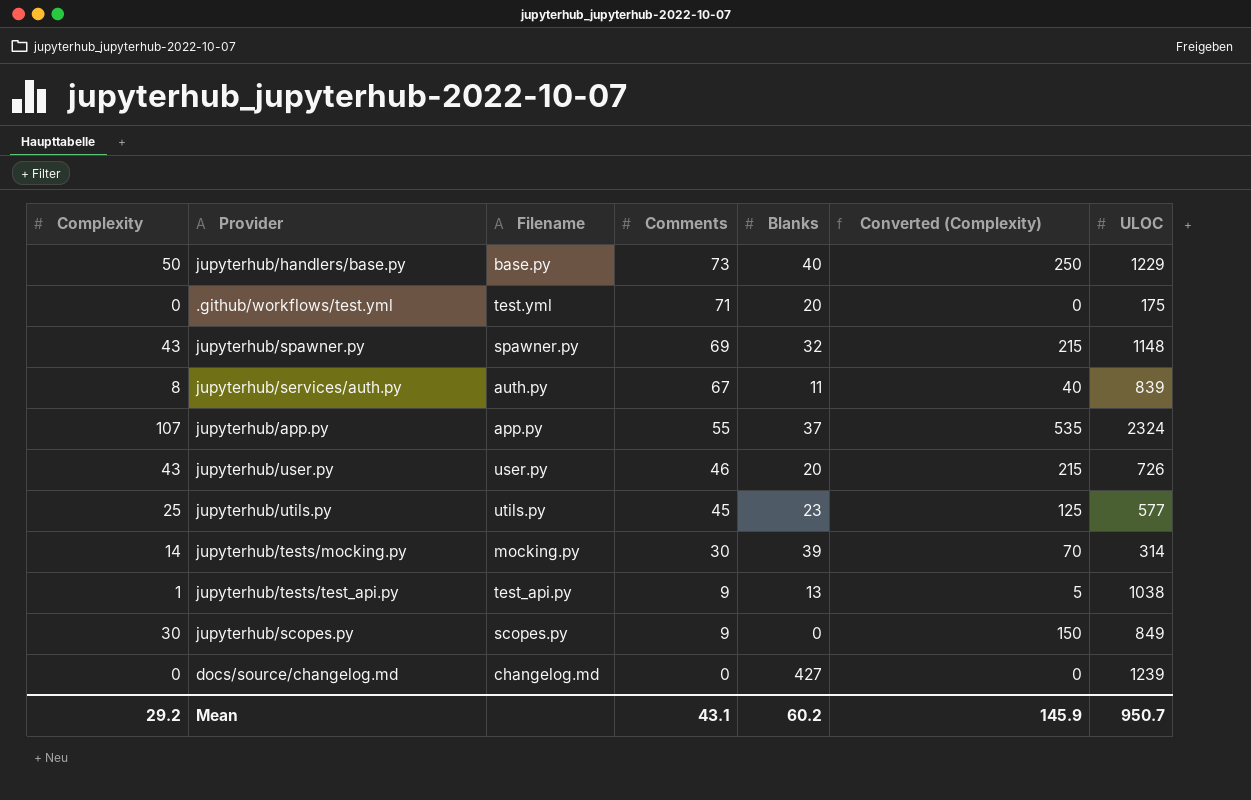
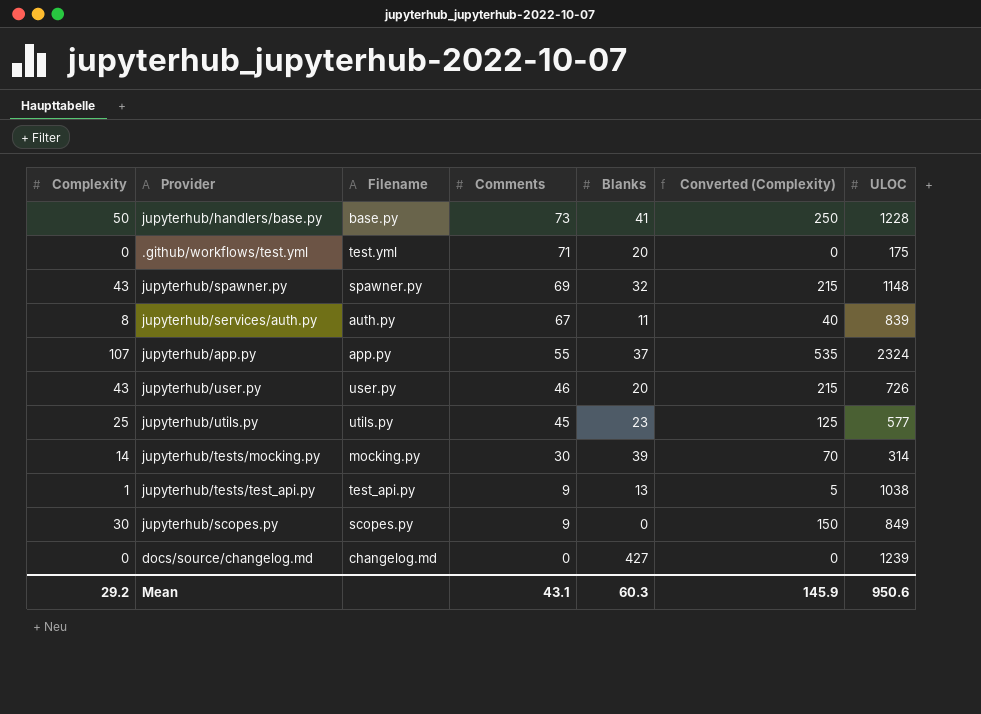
jupyterhub/handlers/base.py | Blanks: 40 -> 41
jupyterhub/handlers/base.py | ULOC: 1229 -> 1228
Mean | Blanks: 60.2 -> 60.3
Mean | ULOC: 950.7 -> 950.6

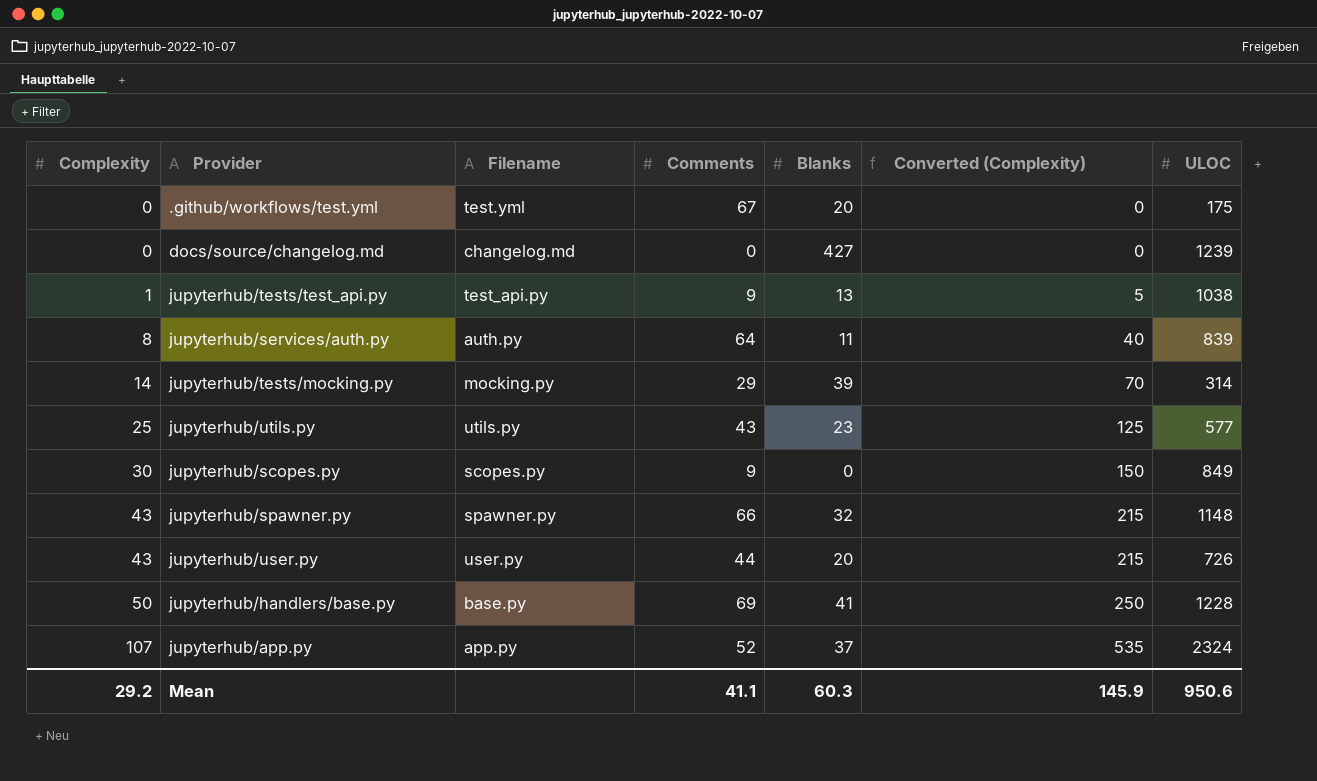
row order: Comments descending -> Complexity ascending
.github/workflows/test.yml | Comments: 71 -> 67
jupyterhub/services/auth.py | Comments: 67 -> 64
jupyterhub/tests/mocking.py | Comments: 30 -> 29
jupyterhub/utils.py | Comments: 45 -> 43
jupyterhub/spawner.py | Comments: 69 -> 66
jupyterhub/user.py | Comments: 46 -> 44
jupyterhub/handlers/base.py | Comments: 73 -> 69
jupyterhub/app.py | Comments: 55 -> 52
Mean | Comments: 43.1 -> 41.1

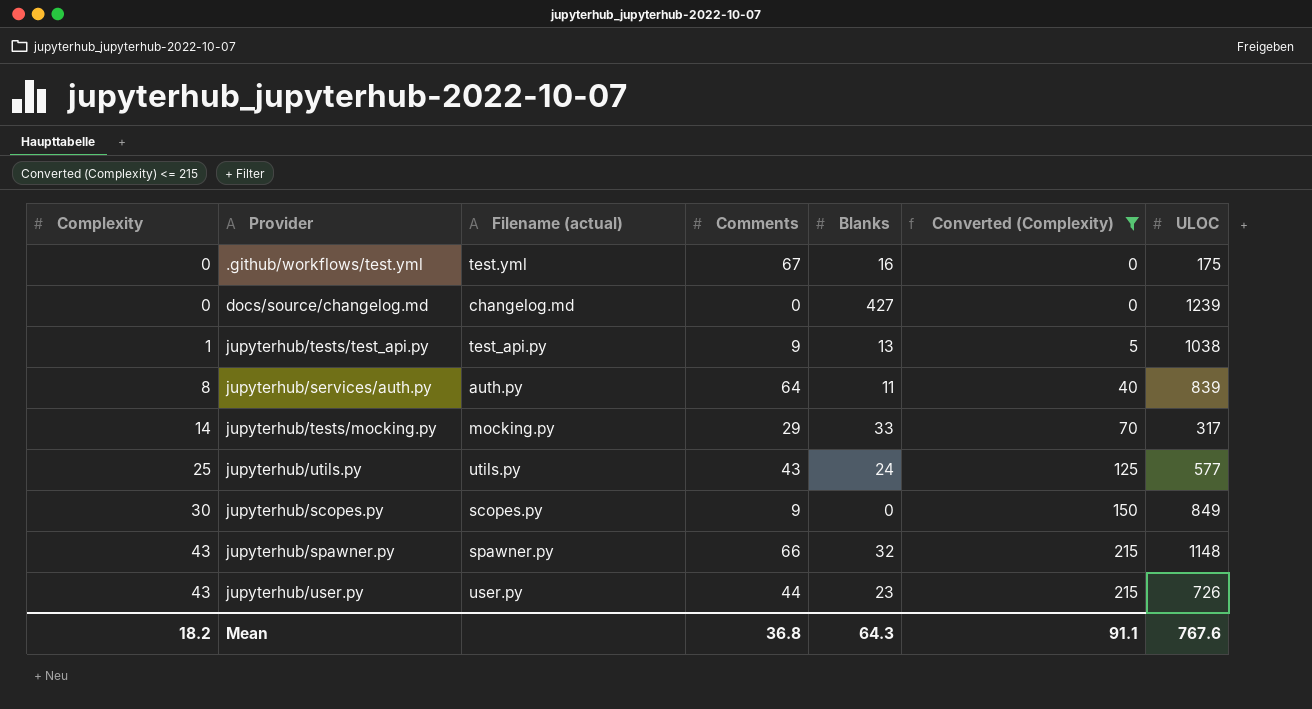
filter: none -> Converted (Complexity) <= 215
column name: Filename -> Filename (actual)
.github/workflows/test.yml | Blanks: 20 -> 16
jupyterhub/tests/mocking.py | Blanks: 39 -> 33
jupyterhub/tests/mocking.py | ULOC: 314 -> 317
jupyterhub/utils.py | Blanks: 23 -> 24
jupyterhub/user.py | Blanks: 20 -> 23
Mean | Complexity: 29.2 -> 18.2
Mean | Comments: 41.1 -> 36.8
Mean | Blanks: 60.3 -> 64.3
Mean | Converted (Complexity): 145.9 -> 91.1
Mean | ULOC: 950.6 -> 767.6

